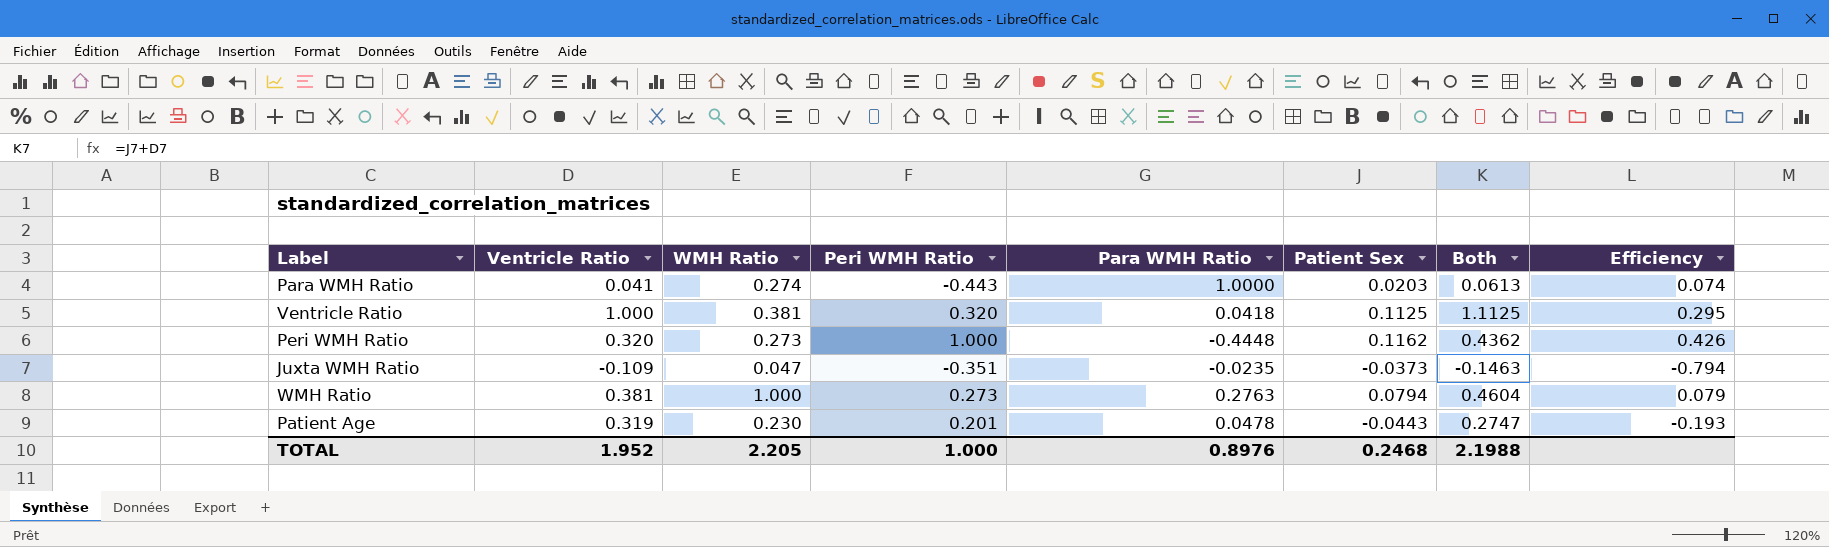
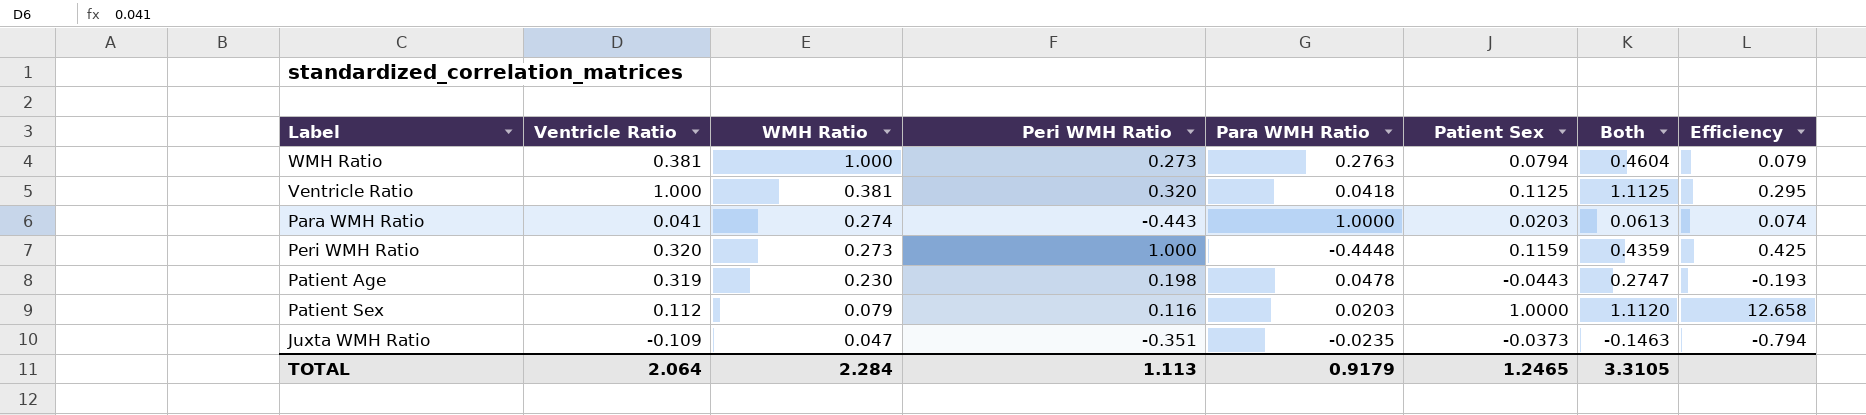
row order: none -> WMH Ratio descending
Peri WMH Ratio | Patient Sex: 0.1162 -> 0.1159
Peri WMH Ratio | Both: 0.4362 -> 0.4359
Peri WMH Ratio | Efficiency: 0.426 -> 0.425
Patient Age | Peri WMH Ratio: 0.201 -> 0.198
row Patient Sex: none -> 0.112 | 0.079 | 0.116 | 0.0203 | 1.0000 | 1.1120 | 12.658
TOTAL | Ventricle Ratio: 1.952 -> 2.064
TOTAL | WMH Ratio: 2.205 -> 2.284
TOTAL | Peri WMH Ratio: 1.000 -> 1.113
TOTAL | Para WMH Ratio: 0.8976 -> 0.9179
TOTAL | Patient Sex: 0.2468 -> 1.2465
TOTAL | Both: 2.1988 -> 3.3105

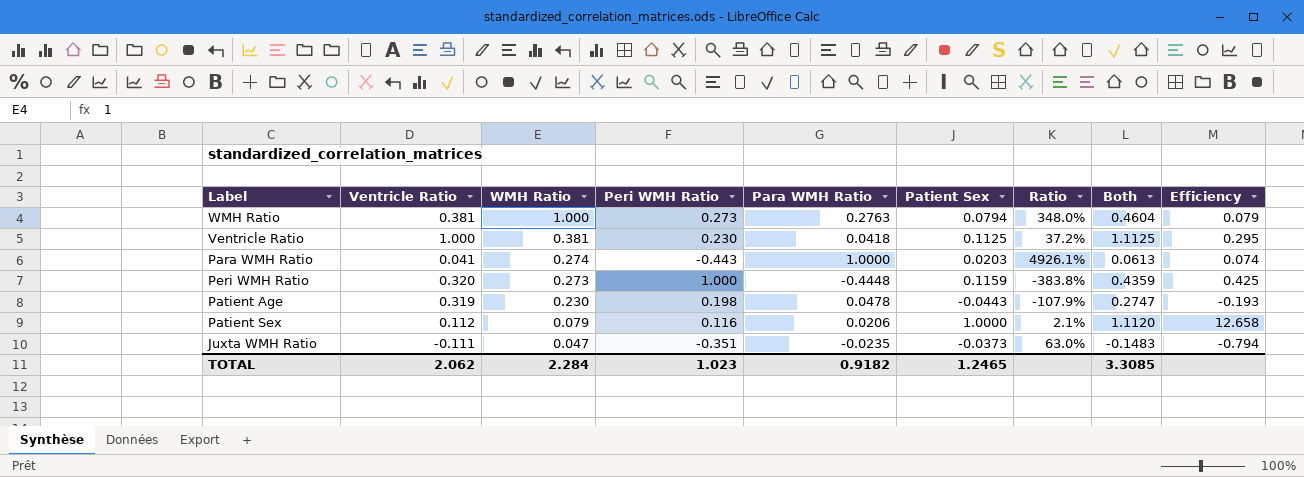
column Ratio | formula: none -> [Para WMH Ratio] / [Patient Sex]
Ventricle Ratio | Peri WMH Ratio: 0.320 -> 0.230
Patient Sex | Para WMH Ratio: 0.0203 -> 0.0206
Juxta WMH Ratio | Ventricle Ratio: -0.109 -> -0.111
Juxta WMH Ratio | Both: -0.1463 -> -0.1483
TOTAL | Ventricle Ratio: 2.064 -> 2.062
TOTAL | Peri WMH Ratio: 1.113 -> 1.023
TOTAL | Para WMH Ratio: 0.9179 -> 0.9182
TOTAL | Both: 3.3105 -> 3.3085

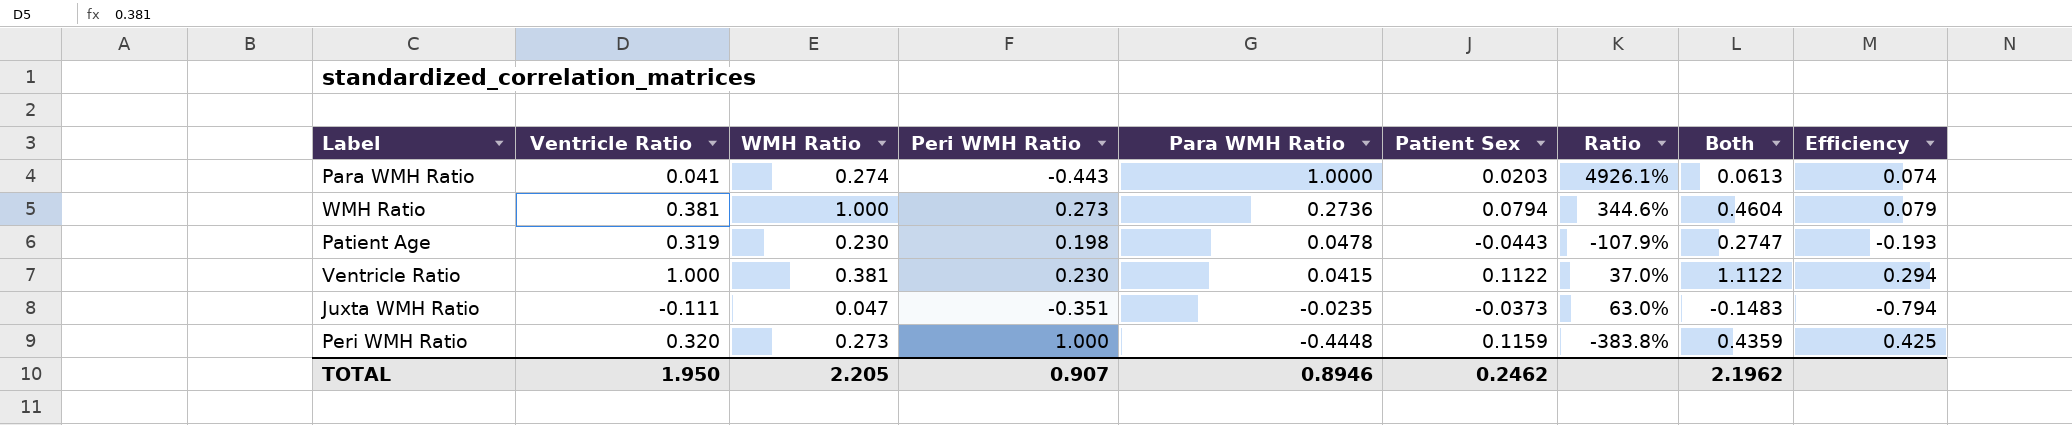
row order: WMH Ratio descending -> Para WMH Ratio descending
row Patient Sex: 0.112 | 0.079 | 0.116 | 0.0206 | 1.0000 | 2.1% | 1.1120 | 12.658 -> none
WMH Ratio | Para WMH Ratio: 0.2763 -> 0.2736
WMH Ratio | Ratio: 348.0% -> 344.6%
Ventricle Ratio | Para WMH Ratio: 0.0418 -> 0.0415
Ventricle Ratio | Patient Sex: 0.1125 -> 0.1122
Ventricle Ratio | Ratio: 37.2% -> 37.0%
Ventricle Ratio | Both: 1.1125 -> 1.1122
Ventricle Ratio | Efficiency: 0.295 -> 0.294
TOTAL | Ventricle Ratio: 2.062 -> 1.950
TOTAL | WMH Ratio: 2.284 -> 2.205
TOTAL | Peri WMH Ratio: 1.023 -> 0.907
TOTAL | Para WMH Ratio: 0.9182 -> 0.8946
TOTAL | Patient Sex: 1.2465 -> 0.2462
TOTAL | Both: 3.3085 -> 2.1962

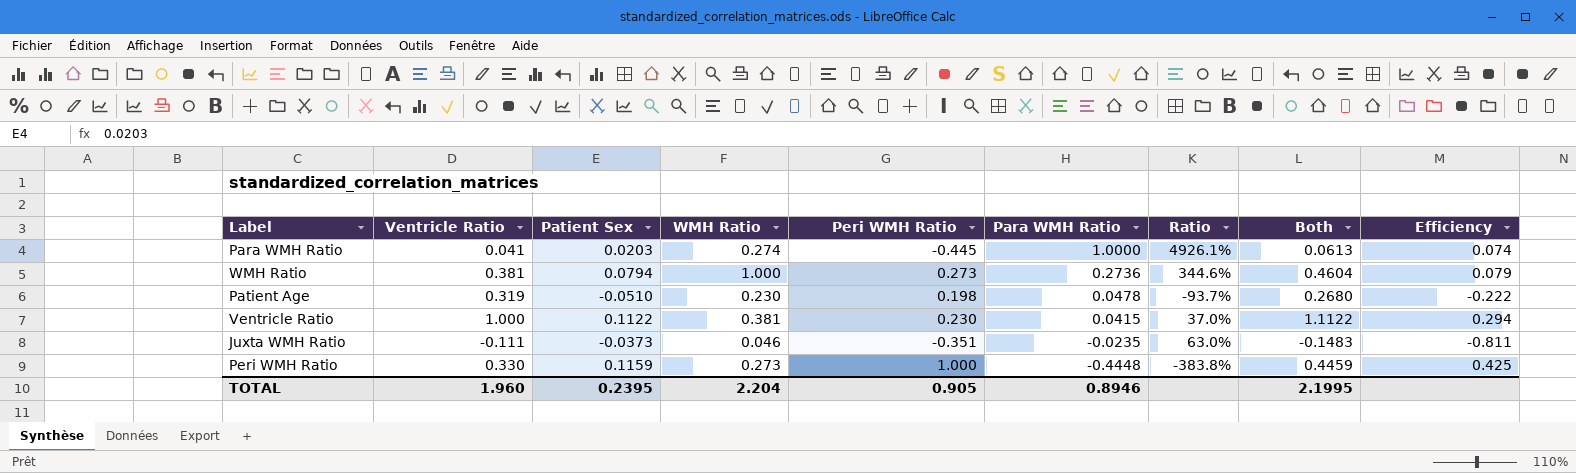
column Patient Sex | position: 6 -> 3
Para WMH Ratio | Peri WMH Ratio: -0.443 -> -0.445
Patient Age | Patient Sex: -0.0443 -> -0.0510
Patient Age | Ratio: -107.9% -> -93.7%
Patient Age | Both: 0.2747 -> 0.2680
Patient Age | Efficiency: -0.193 -> -0.222
Juxta WMH Ratio | WMH Ratio: 0.047 -> 0.046
Juxta WMH Ratio | Efficiency: -0.794 -> -0.811
Peri WMH Ratio | Ventricle Ratio: 0.320 -> 0.330
Peri WMH Ratio | Both: 0.4359 -> 0.4459
TOTAL | Ventricle Ratio: 1.950 -> 1.960
TOTAL | Patient Sex: 0.2462 -> 0.2395
TOTAL | WMH Ratio: 2.205 -> 2.204
TOTAL | Peri WMH Ratio: 0.907 -> 0.905
TOTAL | Both: 2.1962 -> 2.1995

